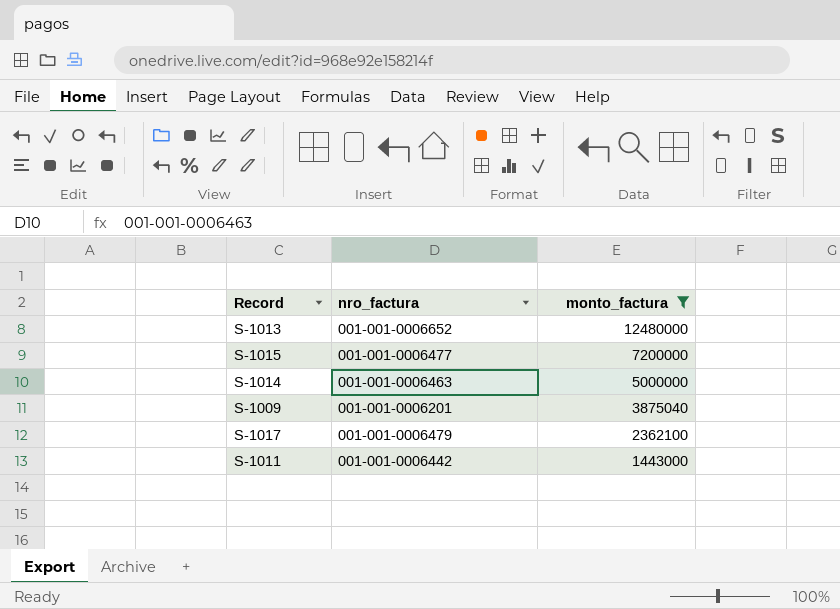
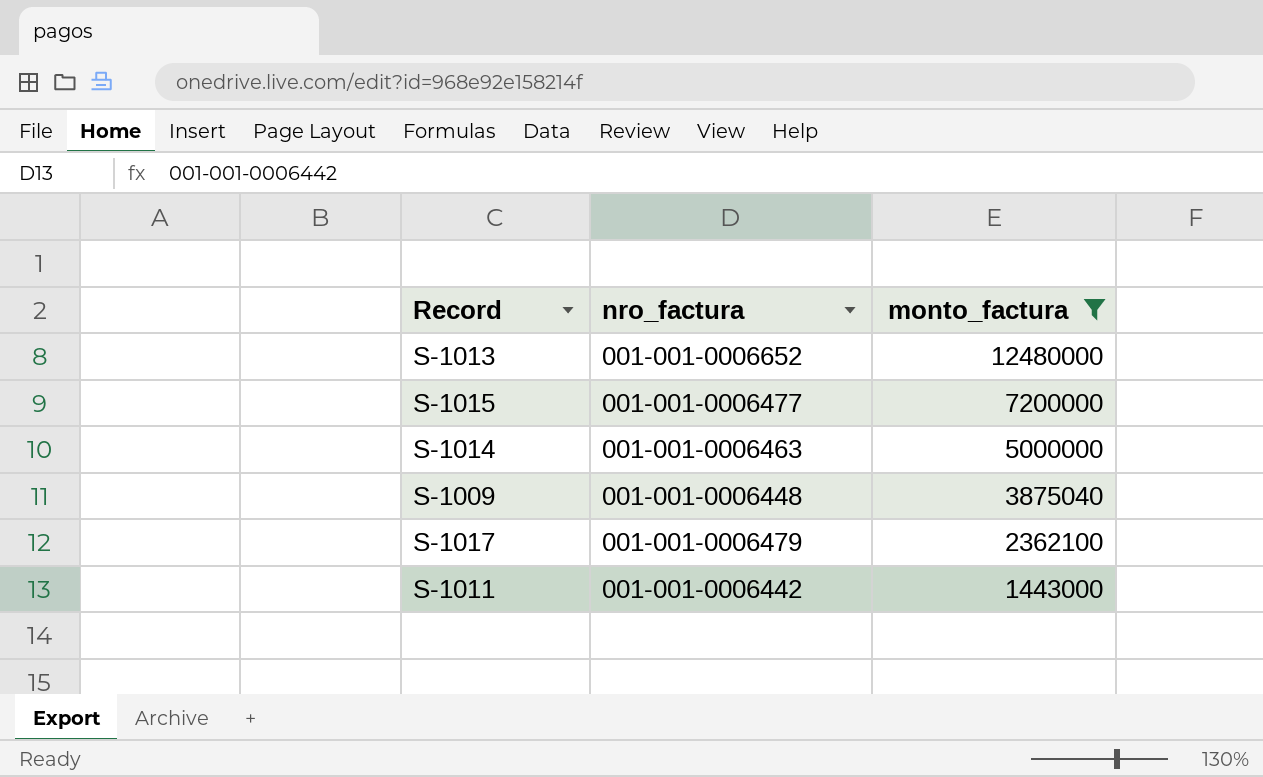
S-1009 | nro_factura: 001-001-0006201 -> 001-001-0006448

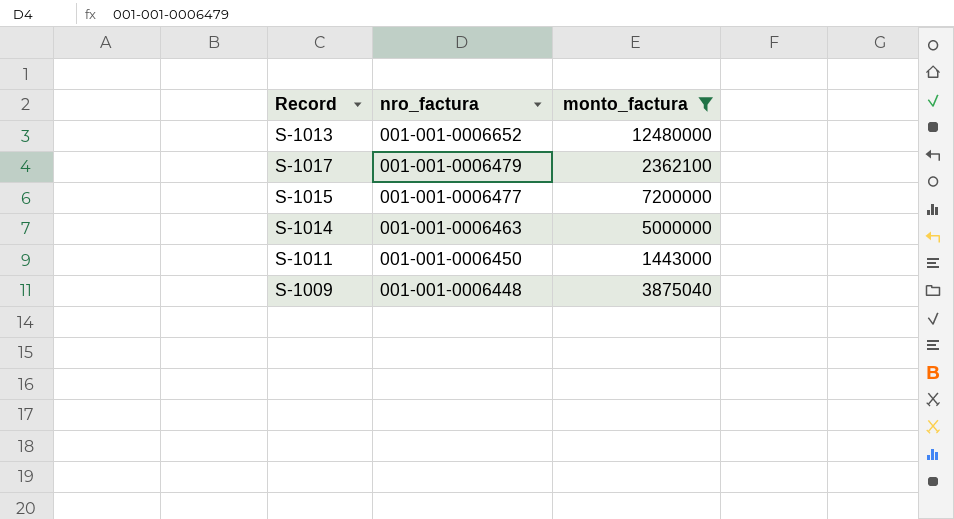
row order: monto_factura descending -> nro_factura descending
S-1011 | nro_factura: 001-001-0006442 -> 001-001-0006450

